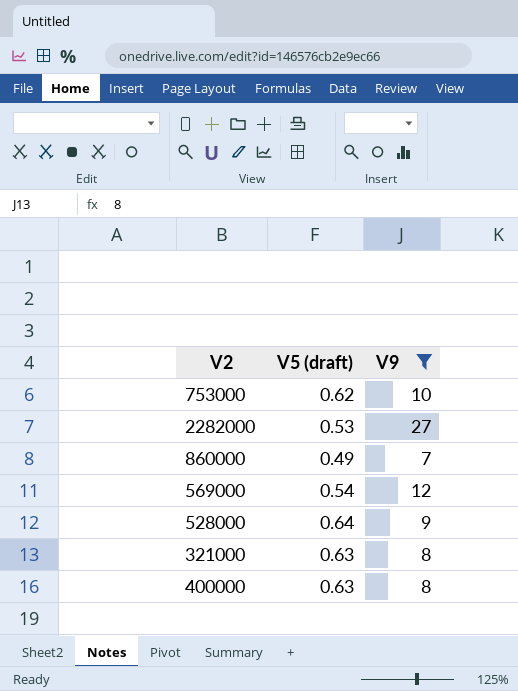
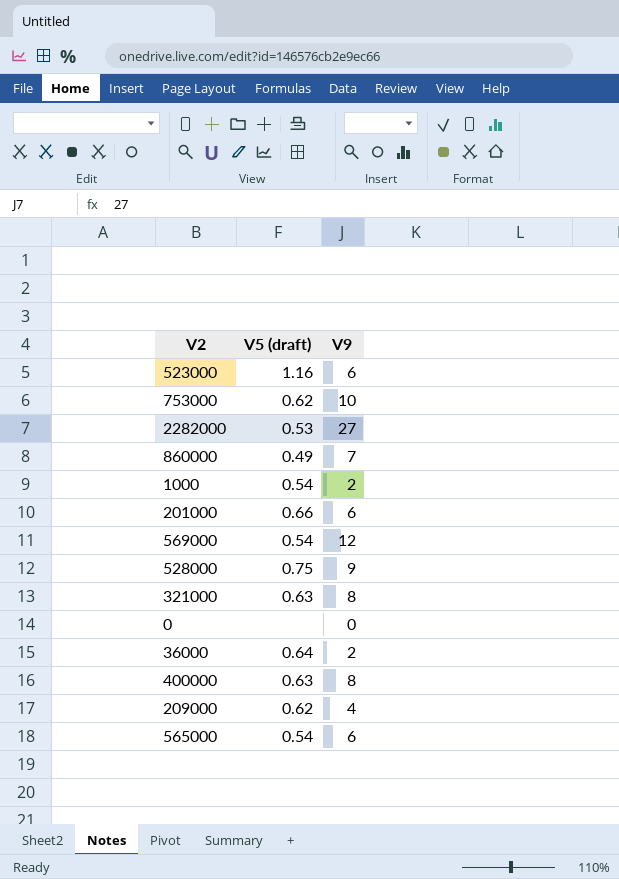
filter: V9 >= 7 -> none
528000 | V5 (draft): 0.64 -> 0.75

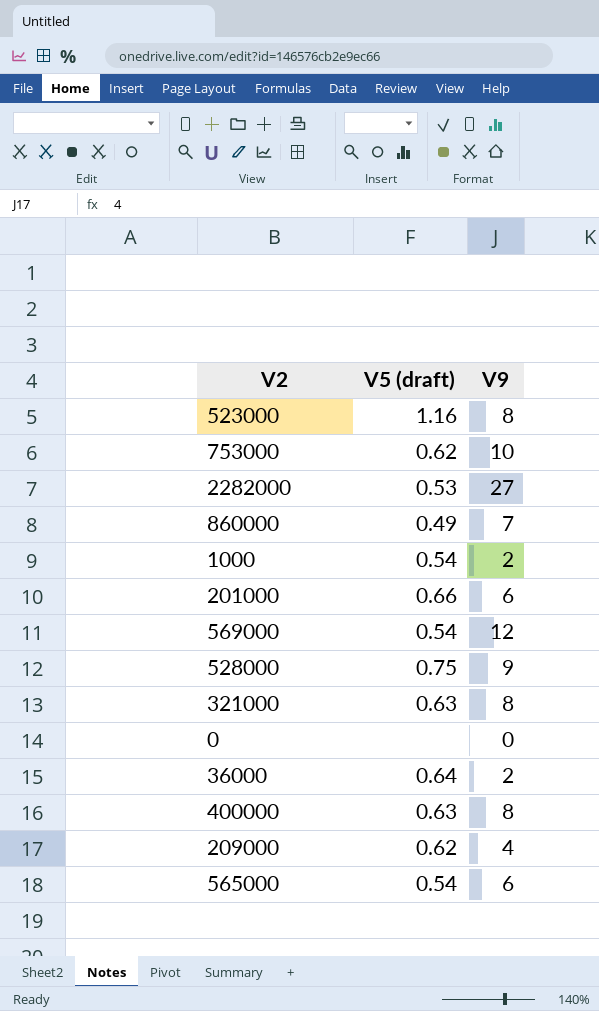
523000 | V9: 6 -> 8

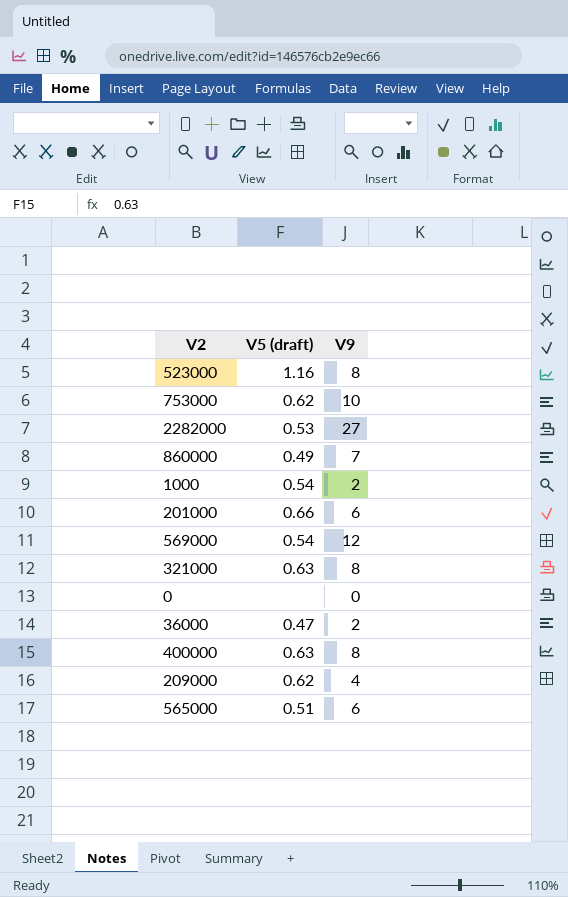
row 528000: 0.75 | 9 -> none
36000 | V5 (draft): 0.64 -> 0.47
565000 | V5 (draft): 0.54 -> 0.51

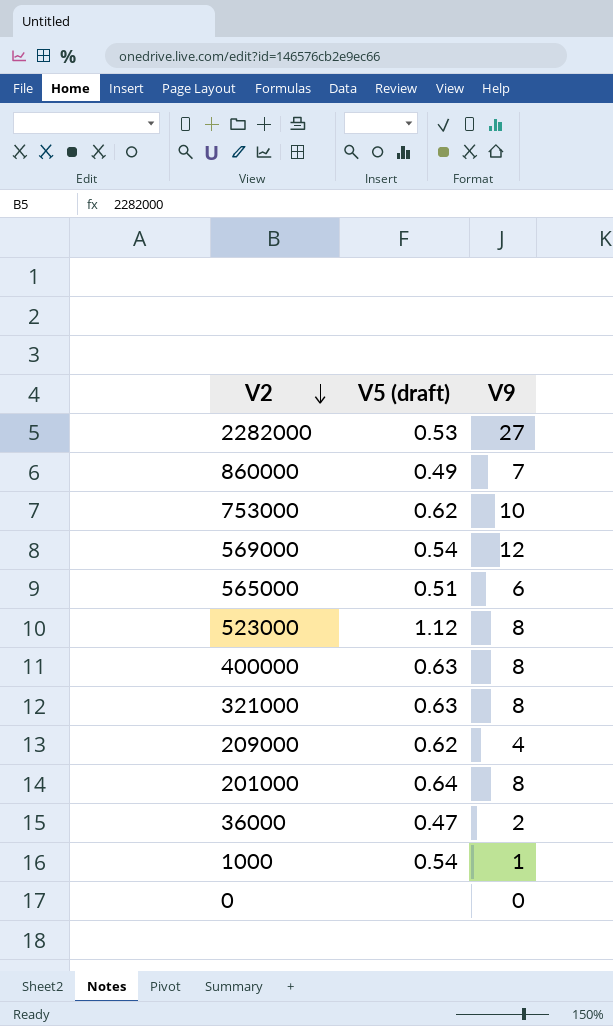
row order: none -> V2 descending
523000 | V5 (draft): 1.16 -> 1.12
201000 | V5 (draft): 0.66 -> 0.64
201000 | V9: 6 -> 8
1000 | V9: 2 -> 1

